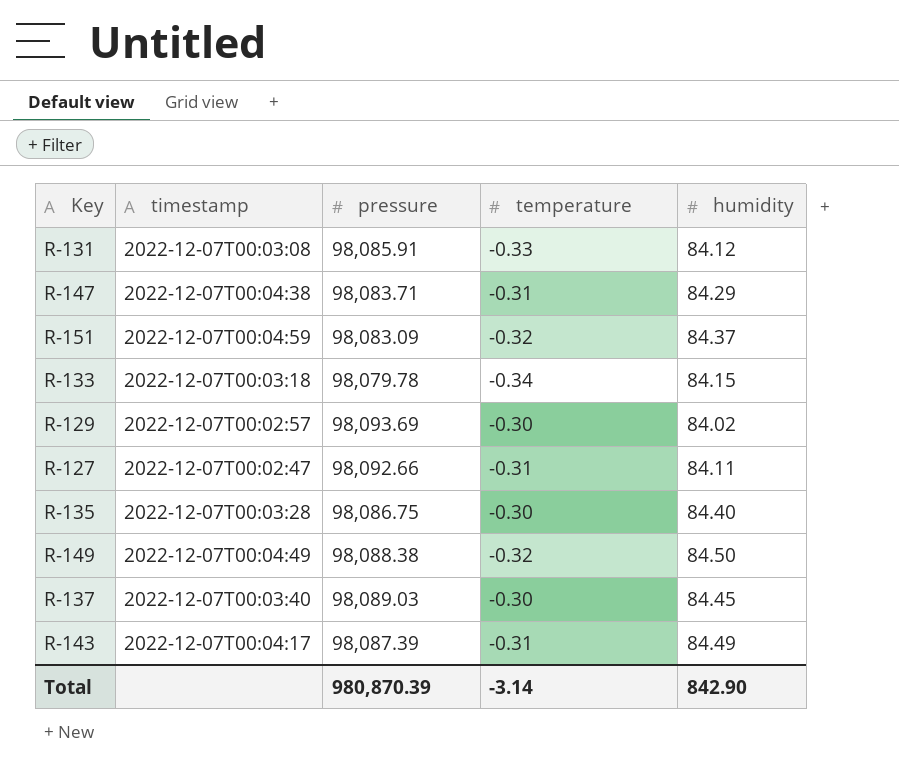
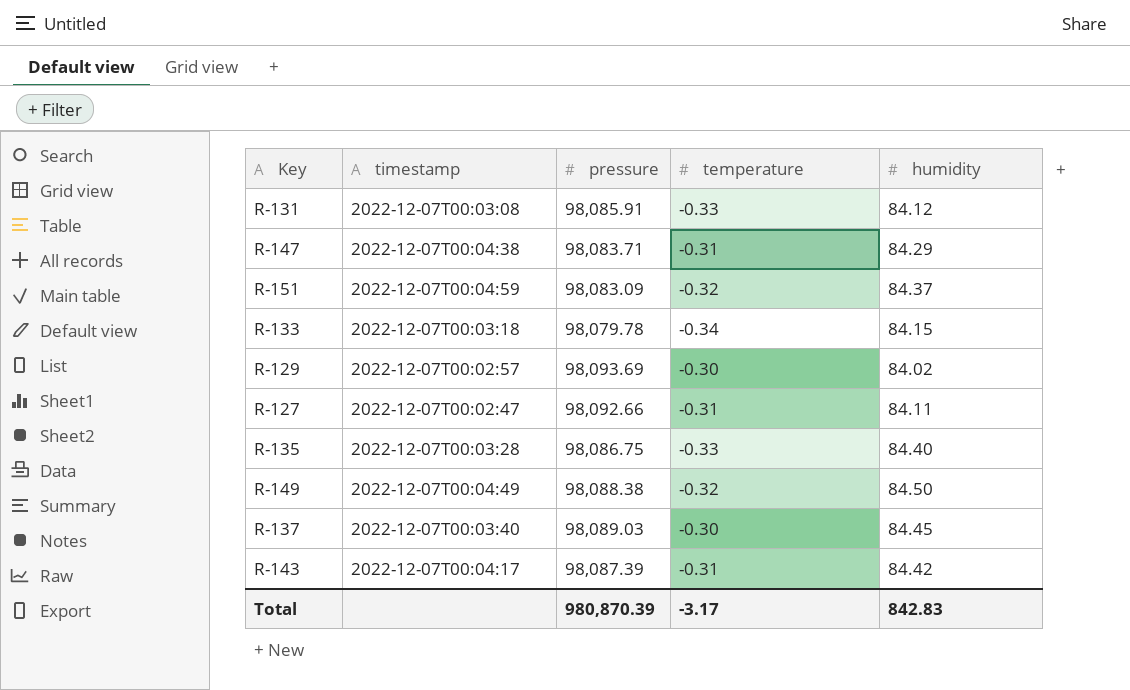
R-135 | temperature: -0.30 -> -0.33
R-143 | humidity: 84.49 -> 84.42
Total | temperature: -3.14 -> -3.17
Total | humidity: 842.90 -> 842.83

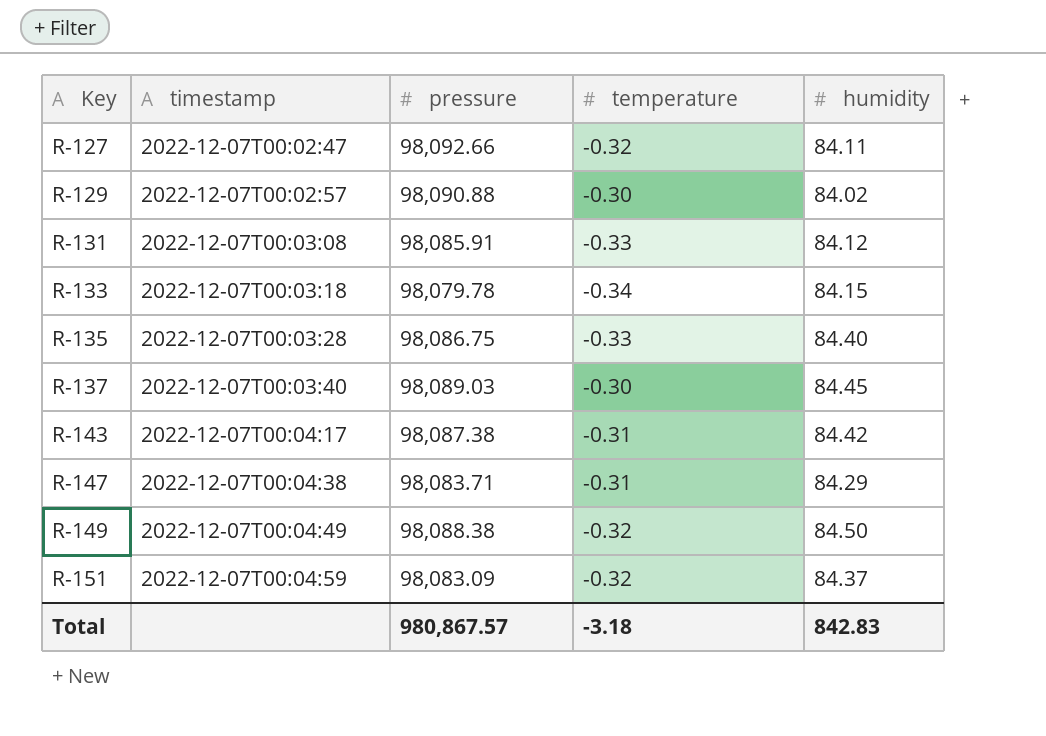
row order: none -> Key ascending
R-127 | temperature: -0.31 -> -0.32
R-129 | pressure: 98,093.69 -> 98,090.88
R-143 | pressure: 98,087.39 -> 98,087.38
Total | pressure: 980,870.39 -> 980,867.57
Total | temperature: -3.17 -> -3.18

